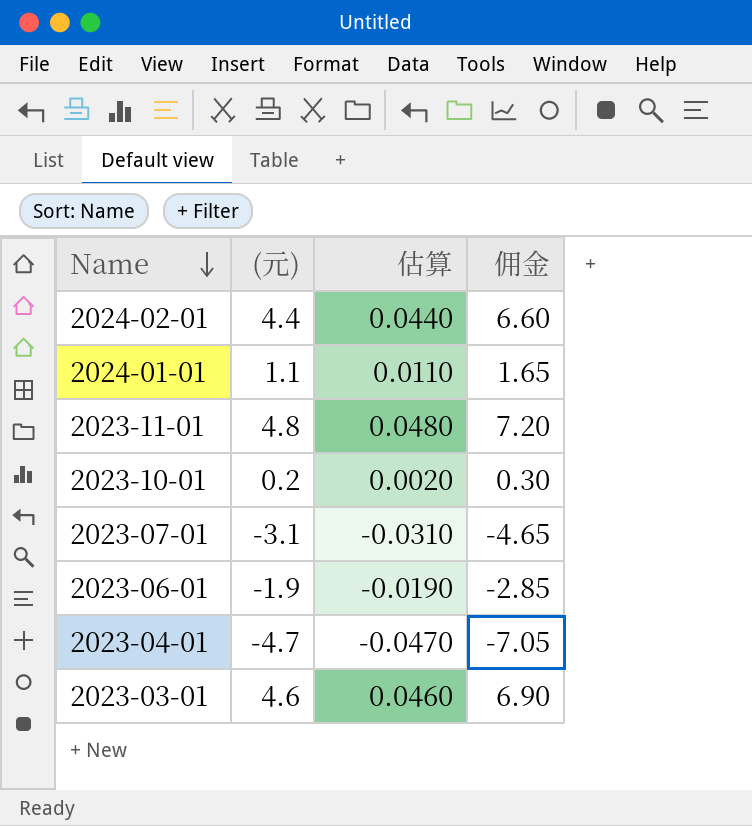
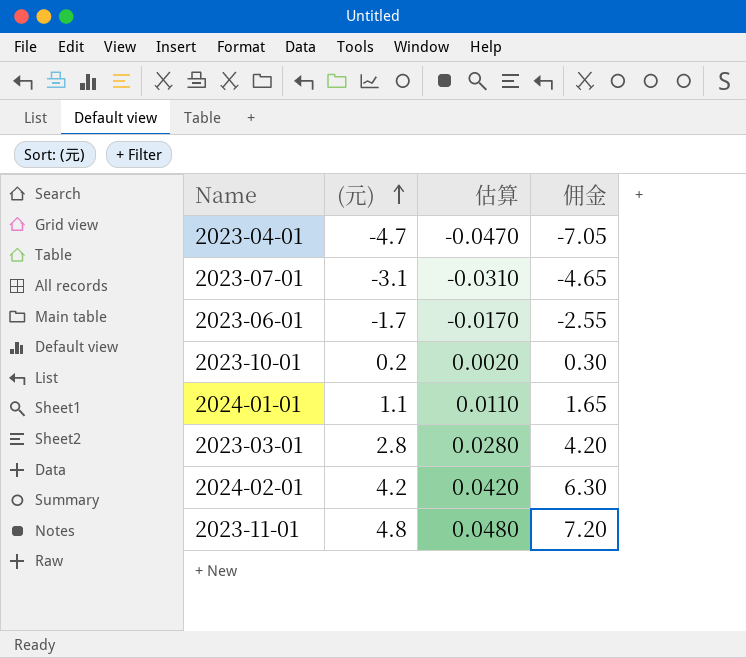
row order: Name descending -> (元) ascending
2023-06-01 | (元): -1.9 -> -1.7
2023-06-01 | 估算: -0.0190 -> -0.0170
2023-06-01 | 佣金: -2.85 -> -2.55
2023-03-01 | (元): 4.6 -> 2.8
2023-03-01 | 估算: 0.0460 -> 0.0280
2023-03-01 | 佣金: 6.90 -> 4.20
2024-02-01 | (元): 4.4 -> 4.2
2024-02-01 | 估算: 0.0440 -> 0.0420
2024-02-01 | 佣金: 6.60 -> 6.30

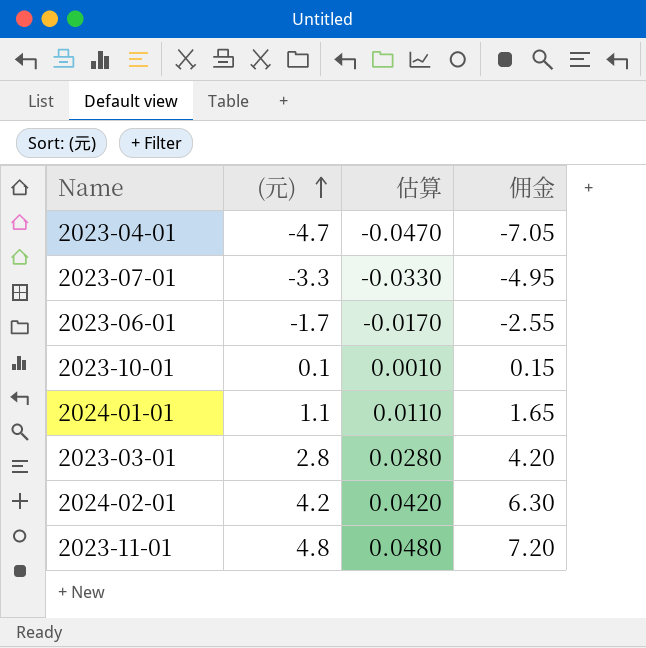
2023-07-01 | (元): -3.1 -> -3.3
2023-07-01 | 估算: -0.0310 -> -0.0330
2023-07-01 | 佣金: -4.65 -> -4.95
2023-10-01 | (元): 0.2 -> 0.1
2023-10-01 | 估算: 0.0020 -> 0.0010
2023-10-01 | 佣金: 0.30 -> 0.15

